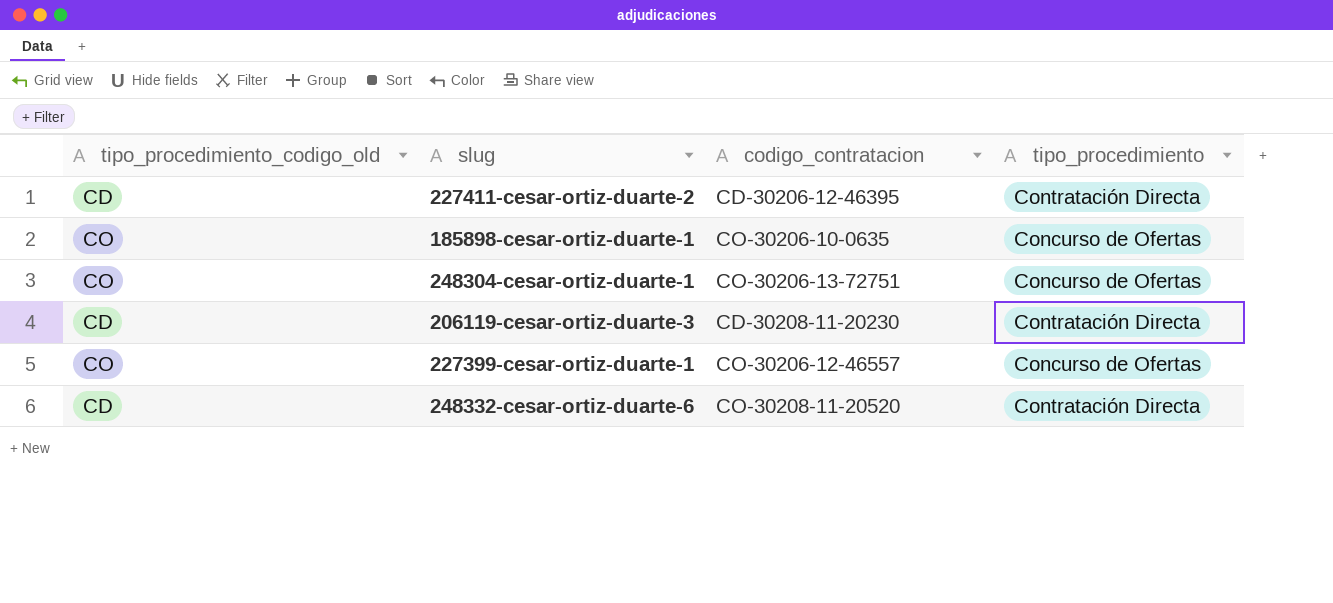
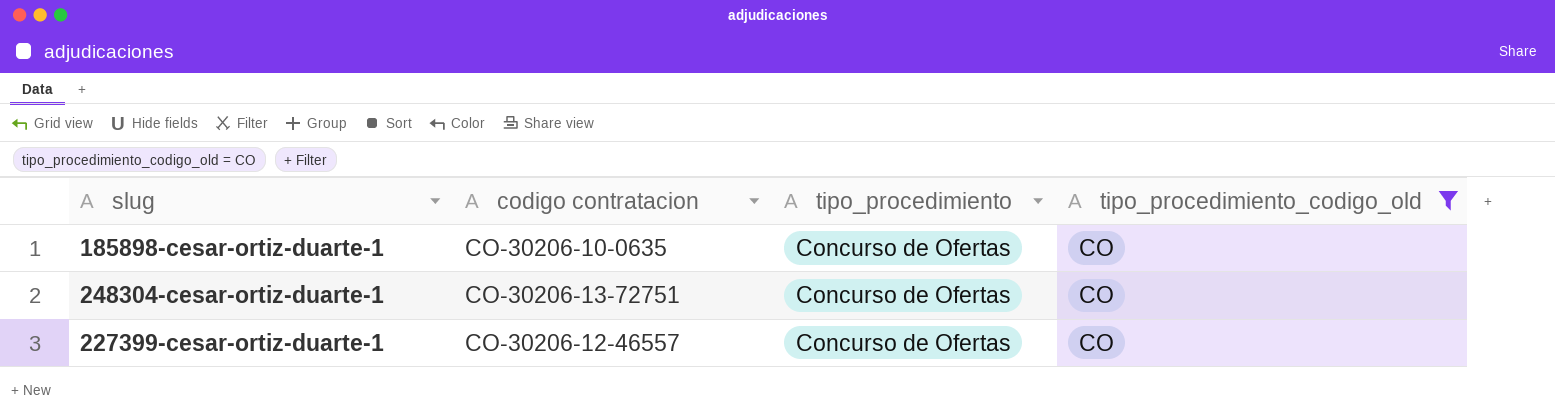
filter: none -> tipo_procedimiento_codigo_old = CO
column name: codigo_contratacion -> codigo contratacion
column tipo_procedimiento_codigo_old | position: 1 -> 4

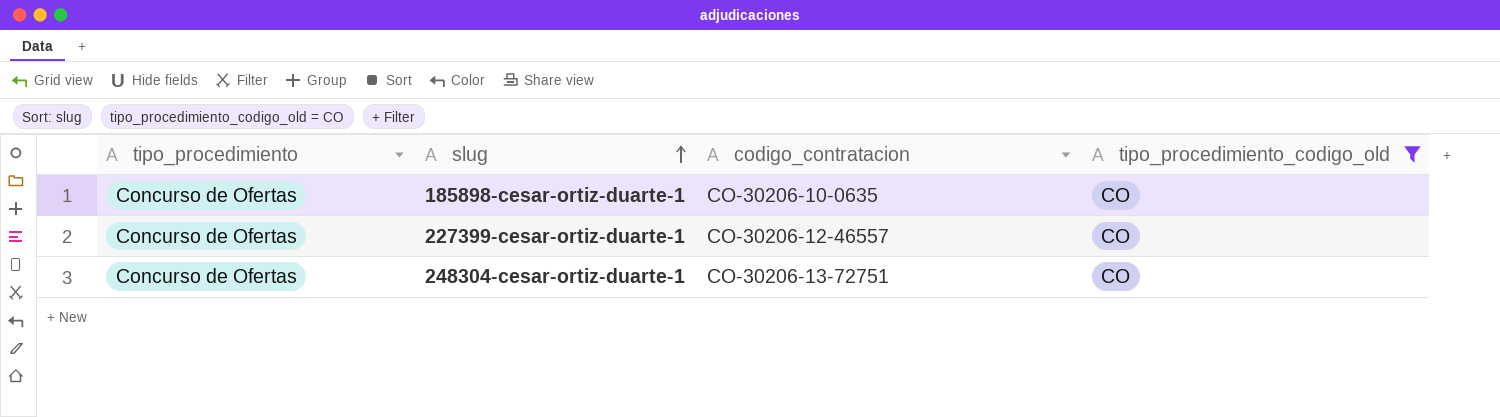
row order: none -> slug ascending
column tipo_procedimiento | position: 3 -> 1
column name: codigo contratacion -> codigo_contratacion

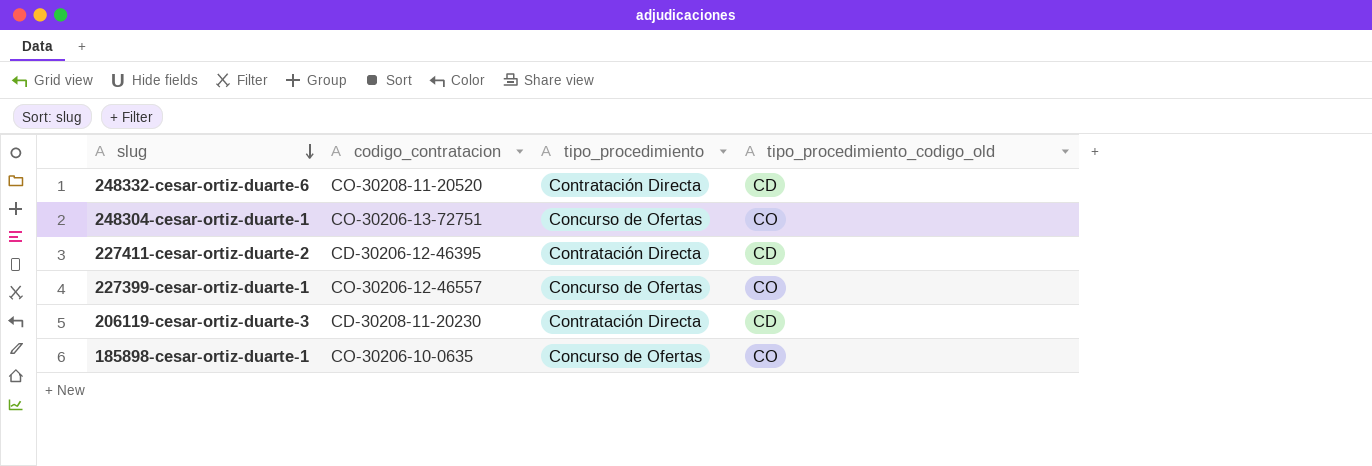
filter: tipo_procedimiento_codigo_old = CO -> none
row order: slug ascending -> slug descending
column tipo_procedimiento | position: 1 -> 3

